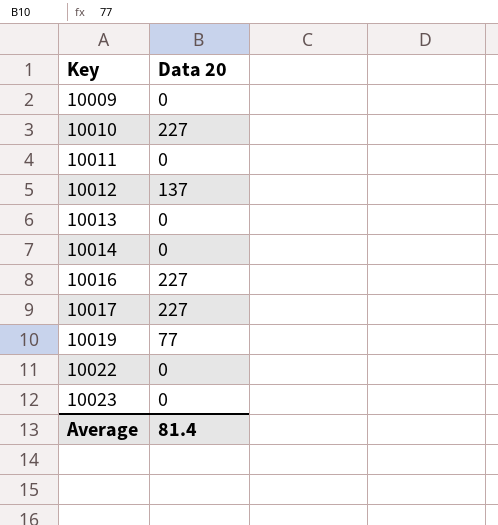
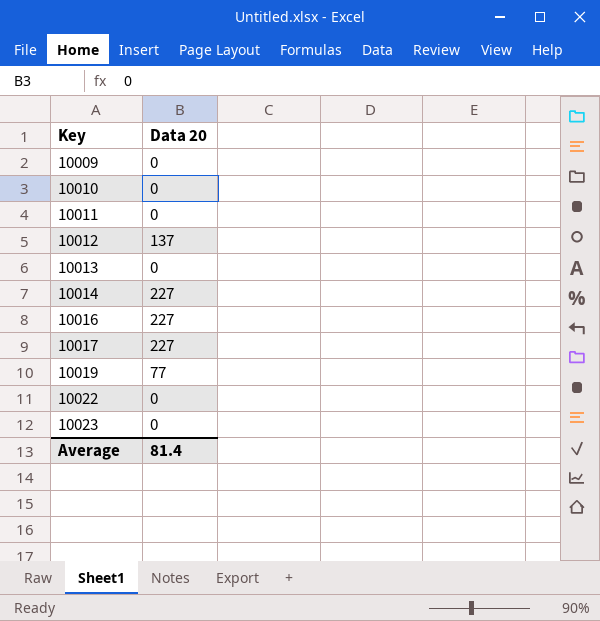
10010 | Data 20: 227 -> 0
10014 | Data 20: 0 -> 227

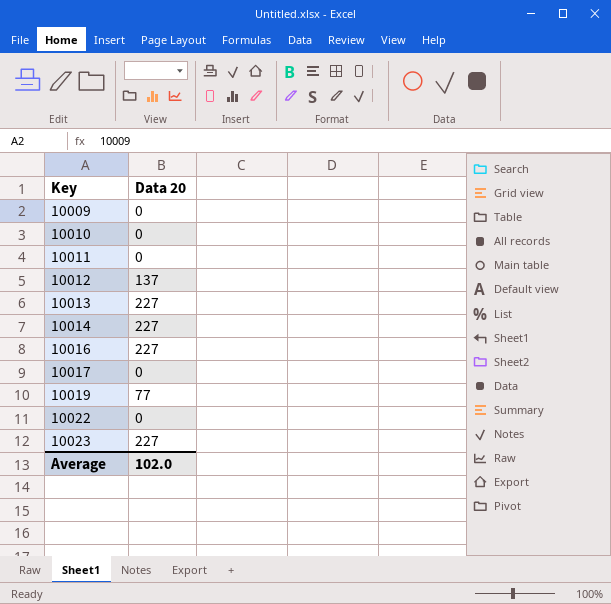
10013 | Data 20: 0 -> 227
10017 | Data 20: 227 -> 0
10023 | Data 20: 0 -> 227
Average | Data 20: 81.4 -> 102.0

